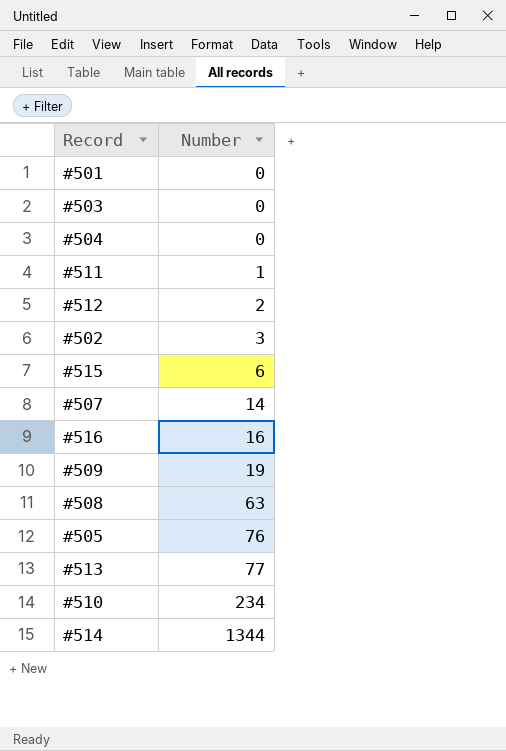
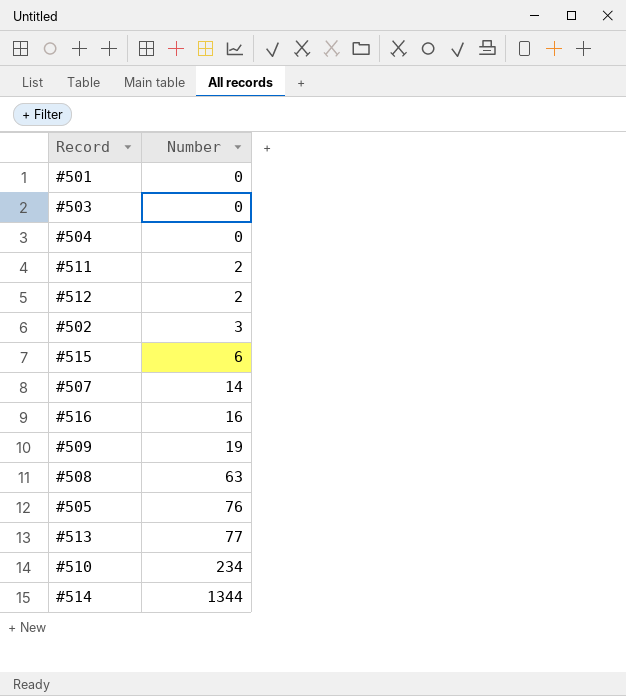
#511 | Number: 1 -> 2

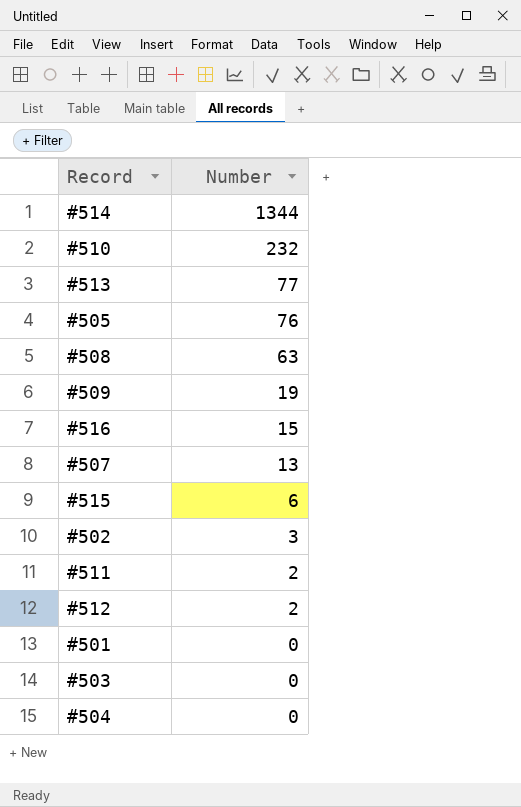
row order: Number ascending -> Number descending
#510 | Number: 234 -> 232
#516 | Number: 16 -> 15
#507 | Number: 14 -> 13

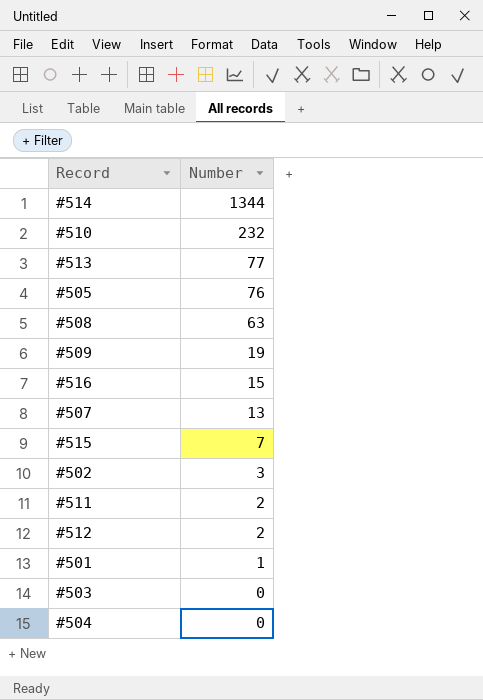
#515 | Number: 6 -> 7
#501 | Number: 0 -> 1

